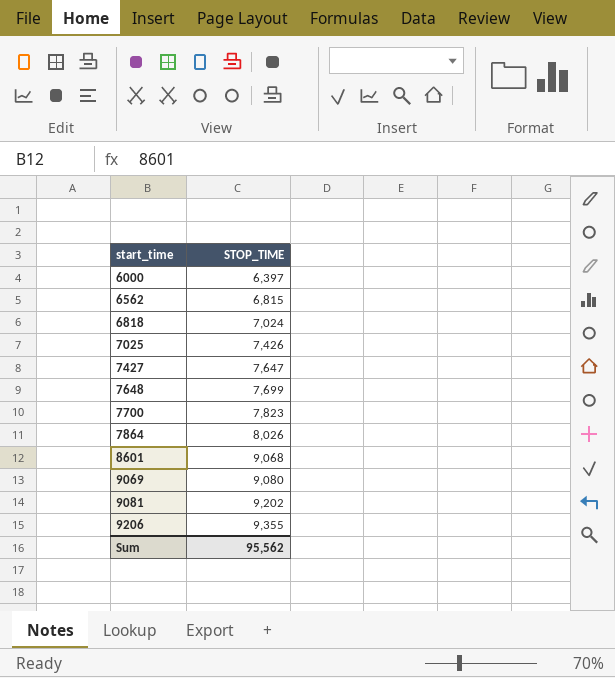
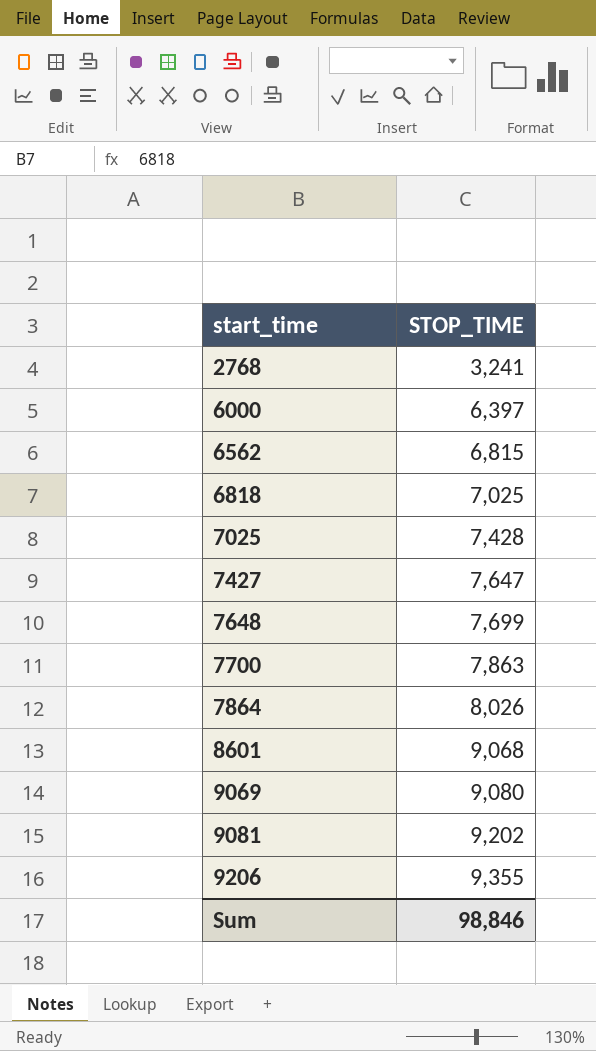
row 2768: none -> 3,241
6818 | STOP_TIME: 7,024 -> 7,025
7025 | STOP_TIME: 7,426 -> 7,428
7700 | STOP_TIME: 7,823 -> 7,863
Sum | STOP_TIME: 95,562 -> 98,846

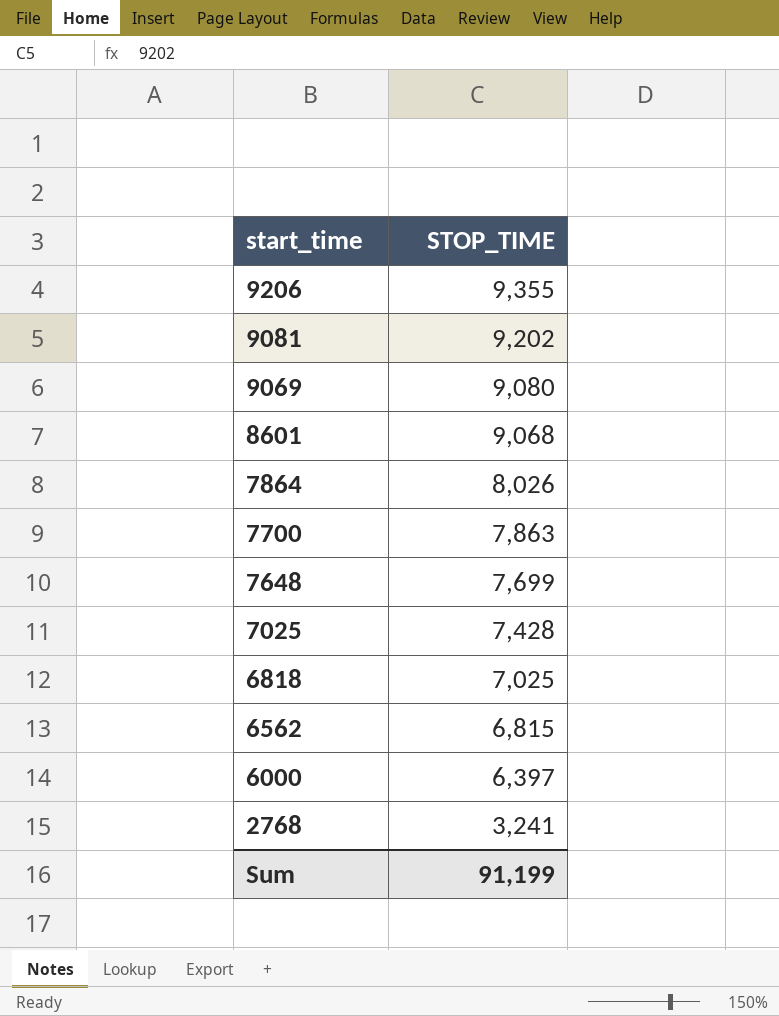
row order: start_time ascending -> start_time descending
row 7427: 7,647 -> none
Sum | STOP_TIME: 98,846 -> 91,199

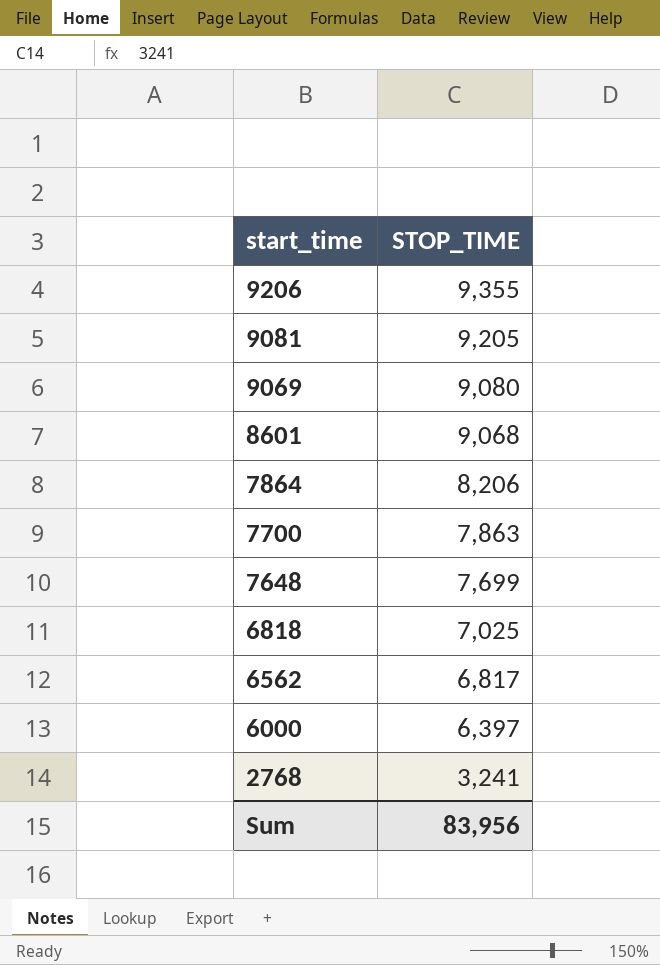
row 7025: 7,428 -> none
9081 | STOP_TIME: 9,202 -> 9,205
7864 | STOP_TIME: 8,026 -> 8,206
6562 | STOP_TIME: 6,815 -> 6,817
Sum | STOP_TIME: 91,199 -> 83,956

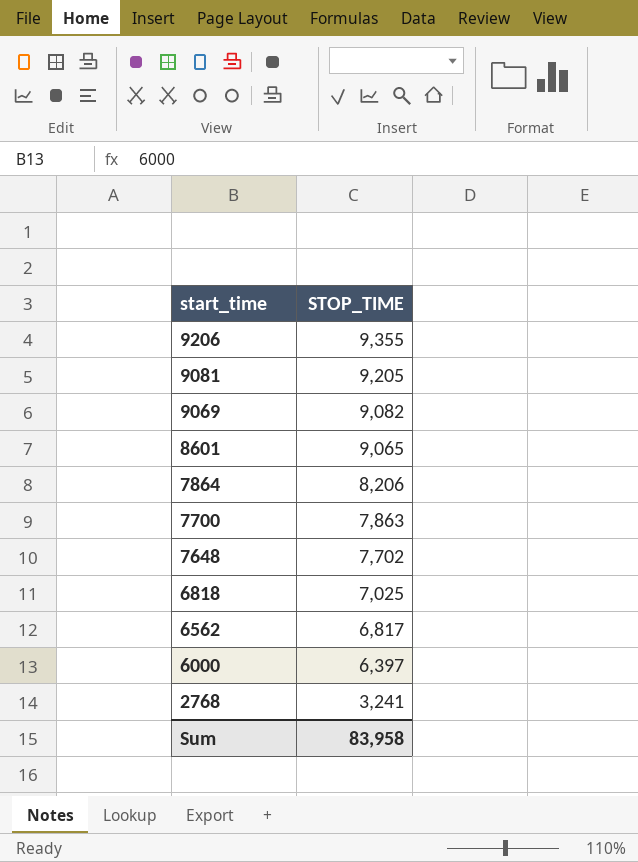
9069 | STOP_TIME: 9,080 -> 9,082
8601 | STOP_TIME: 9,068 -> 9,065
7648 | STOP_TIME: 7,699 -> 7,702
Sum | STOP_TIME: 83,956 -> 83,958

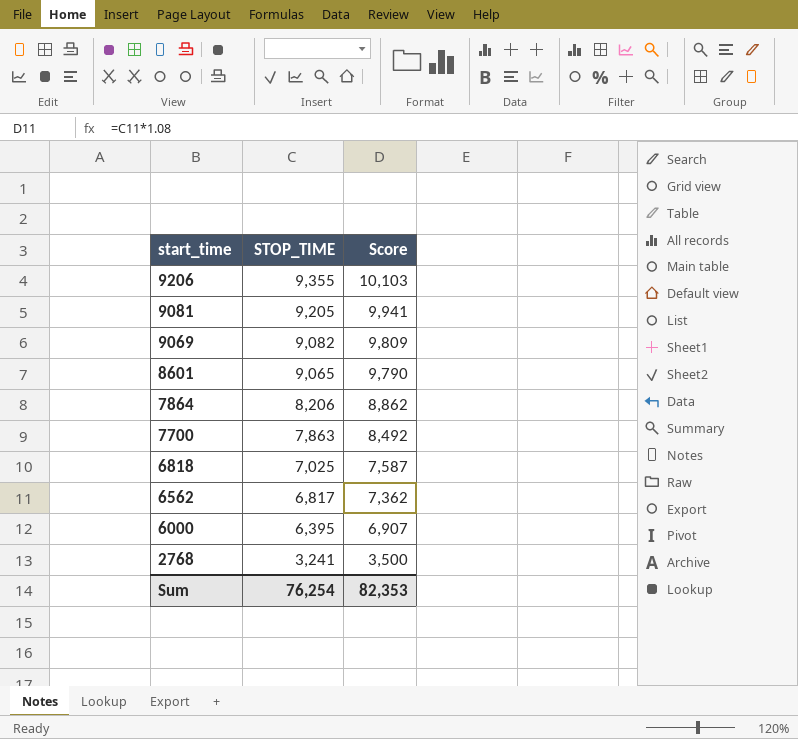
column Score | formula: none -> [STOP_TIME] * 1.08
row 7648: 7,702 -> none
6000 | STOP_TIME: 6,397 -> 6,395
Sum | STOP_TIME: 83,958 -> 76,254

